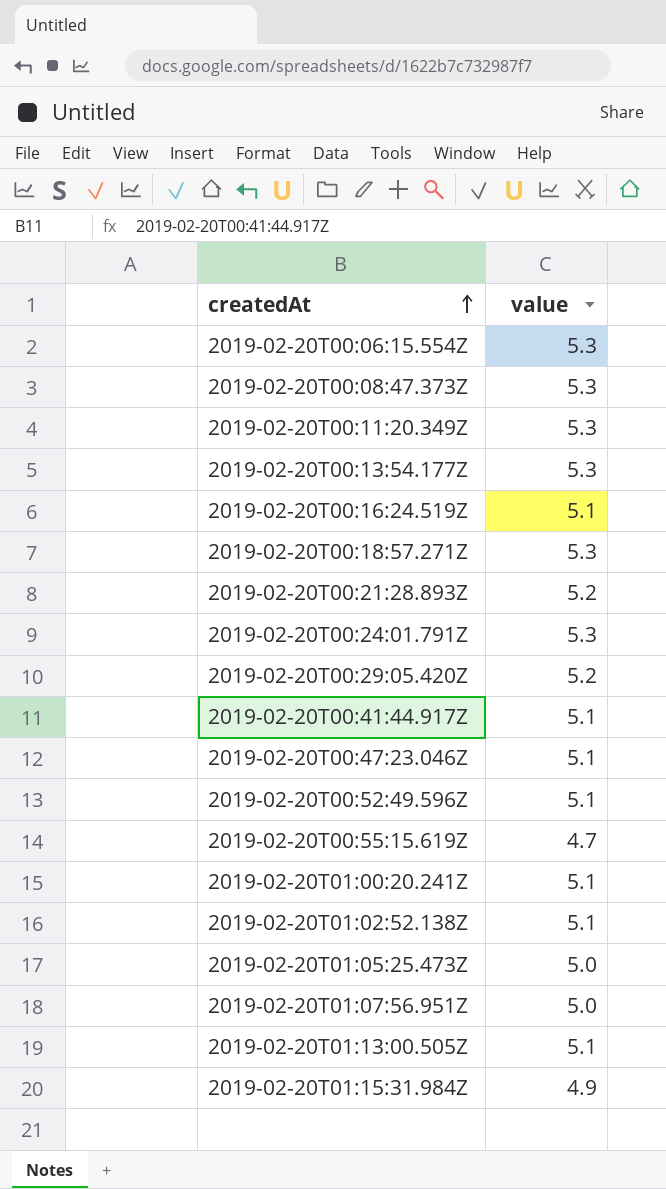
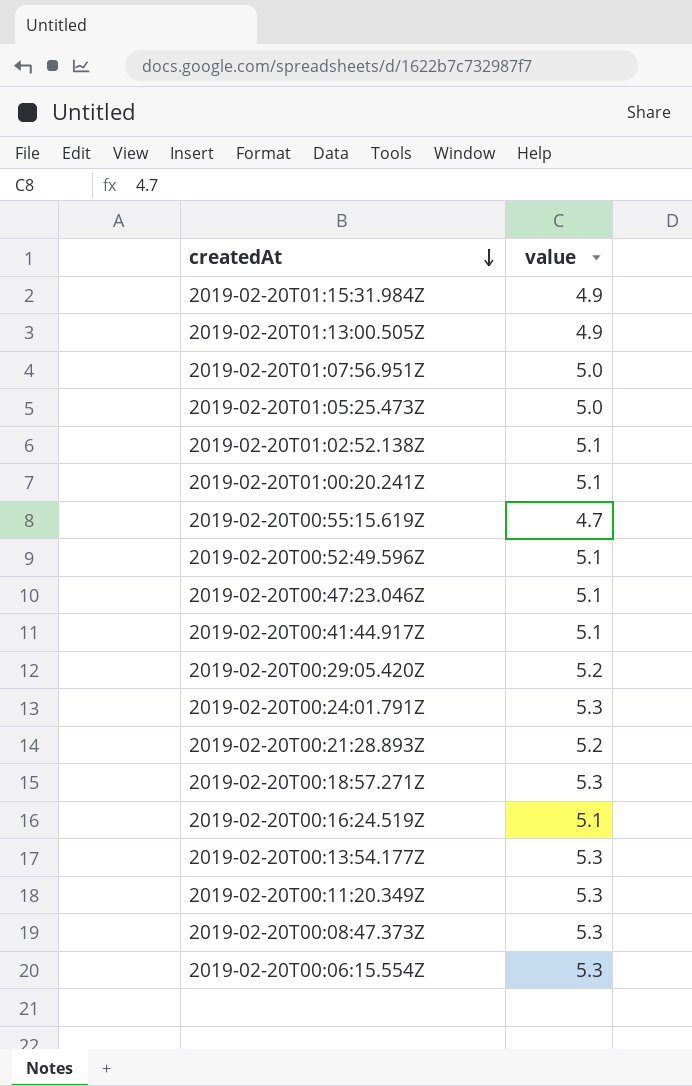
row order: createdAt ascending -> createdAt descending
2019-02-20T01:13:00.505Z | value: 5.1 -> 4.9

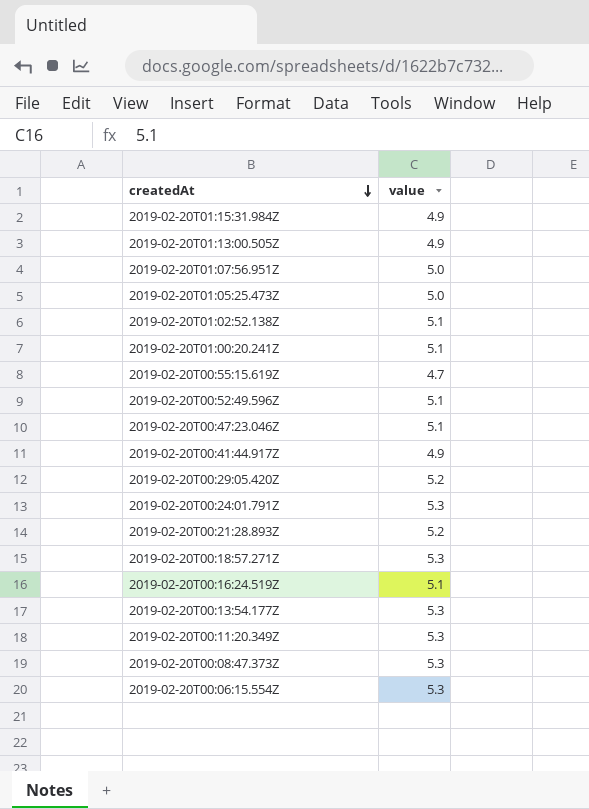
2019-02-20T00:41:44.917Z | value: 5.1 -> 4.9

